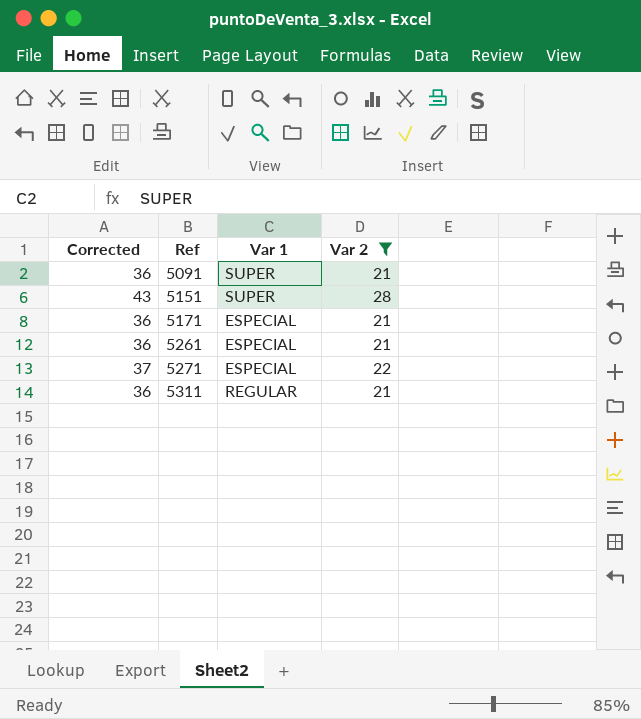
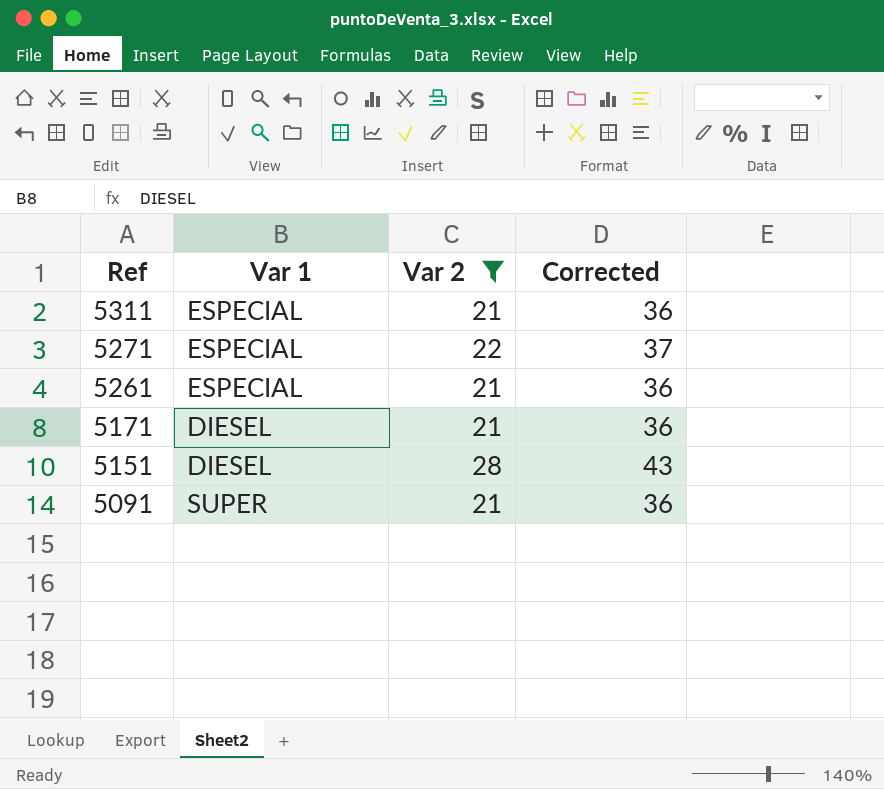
row order: Ref ascending -> Ref descending
column Corrected | position: 1 -> 4
5311 | Var 1: REGULAR -> ESPECIAL
5171 | Var 1: ESPECIAL -> DIESEL
5151 | Var 1: SUPER -> DIESEL

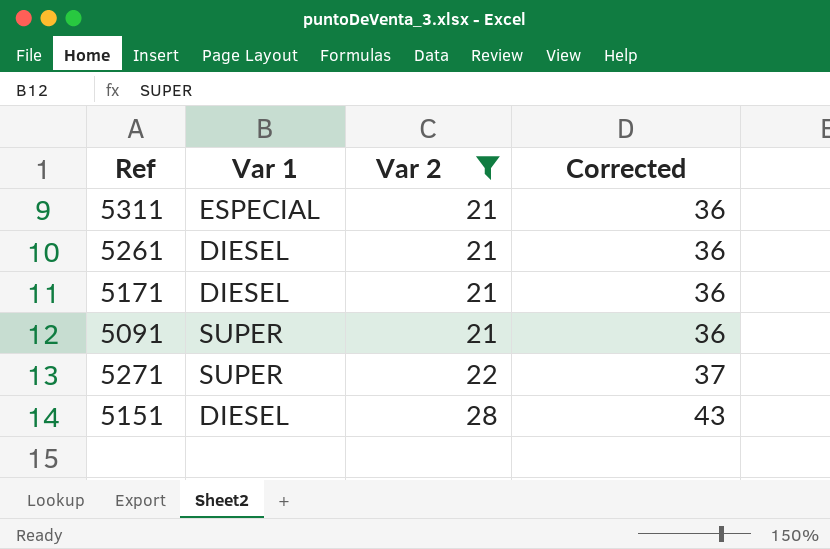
row order: Ref descending -> Var 2 ascending
5261 | Var 1: ESPECIAL -> DIESEL
5271 | Var 1: ESPECIAL -> SUPER

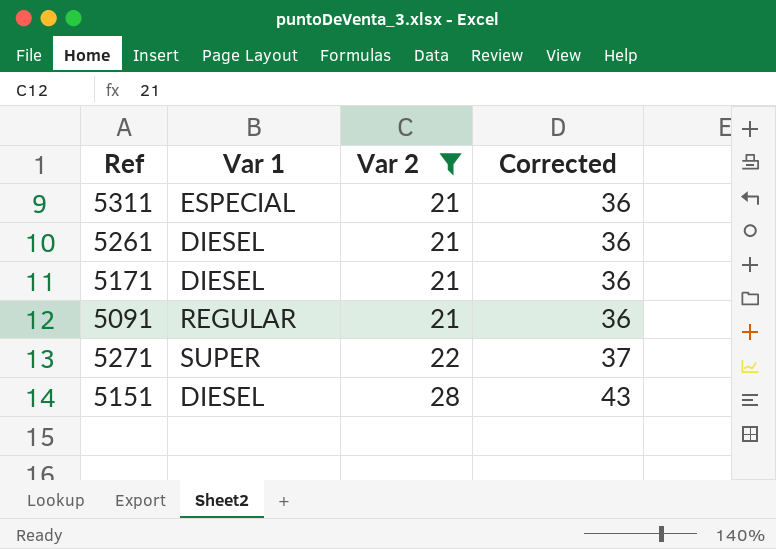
5091 | Var 1: SUPER -> REGULAR

